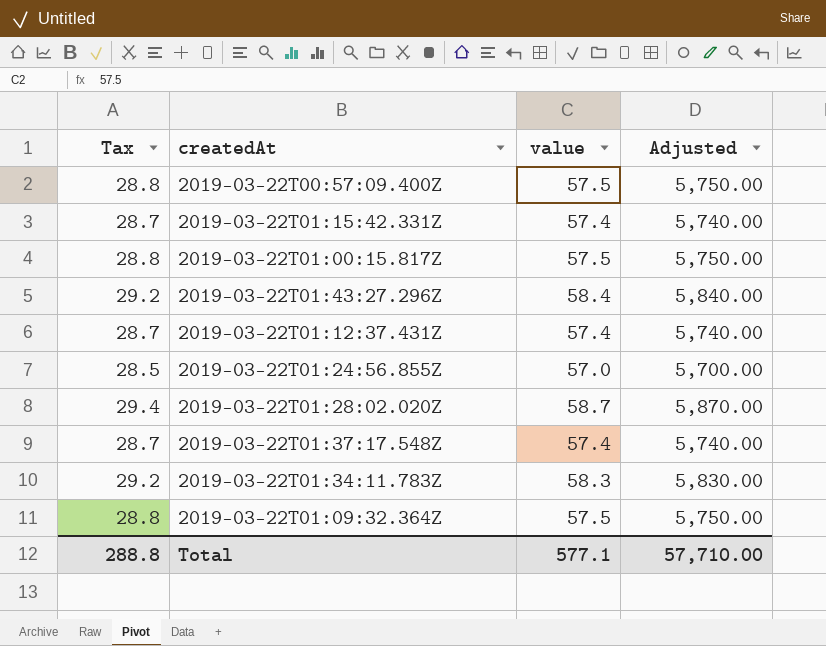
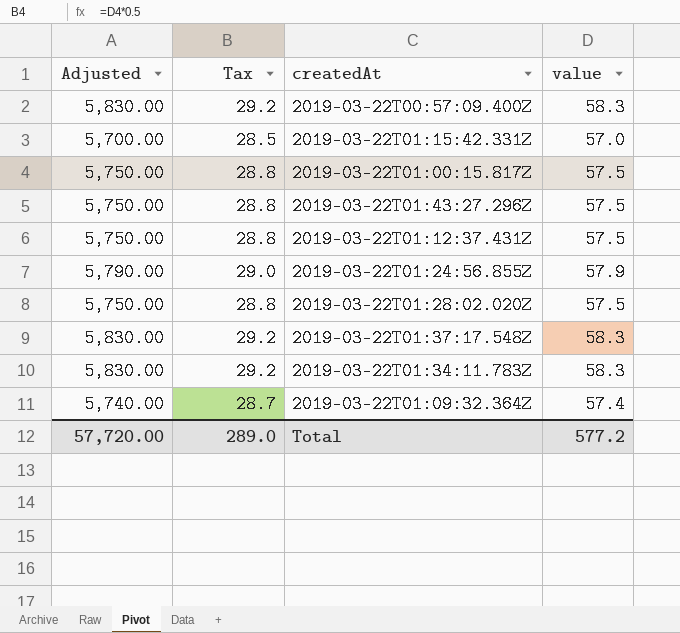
column Adjusted | position: 4 -> 1
2019-03-22T00:57:09.400Z | Adjusted: 5,750.00 -> 5,830.00
2019-03-22T00:57:09.400Z | Tax: 28.8 -> 29.2
2019-03-22T00:57:09.400Z | value: 57.5 -> 58.3
2019-03-22T01:15:42.331Z | Adjusted: 5,740.00 -> 5,700.00
2019-03-22T01:15:42.331Z | Tax: 28.7 -> 28.5
2019-03-22T01:15:42.331Z | value: 57.4 -> 57.0
2019-03-22T01:43:27.296Z | Adjusted: 5,840.00 -> 5,750.00
2019-03-22T01:43:27.296Z | Tax: 29.2 -> 28.8
2019-03-22T01:43:27.296Z | value: 58.4 -> 57.5
2019-03-22T01:12:37.431Z | Adjusted: 5,740.00 -> 5,750.00
2019-03-22T01:12:37.431Z | Tax: 28.7 -> 28.8
2019-03-22T01:12:37.431Z | value: 57.4 -> 57.5
2019-03-22T01:24:56.855Z | Adjusted: 5,700.00 -> 5,790.00
2019-03-22T01:24:56.855Z | Tax: 28.5 -> 29.0
2019-03-22T01:24:56.855Z | value: 57.0 -> 57.9
2019-03-22T01:28:02.020Z | Adjusted: 5,870.00 -> 5,750.00
2019-03-22T01:28:02.020Z | Tax: 29.4 -> 28.8
2019-03-22T01:28:02.020Z | value: 58.7 -> 57.5
2019-03-22T01:37:17.548Z | Adjusted: 5,740.00 -> 5,830.00
2019-03-22T01:37:17.548Z | Tax: 28.7 -> 29.2
2019-03-22T01:37:17.548Z | value: 57.4 -> 58.3
2019-03-22T01:09:32.364Z | Adjusted: 5,750.00 -> 5,740.00
2019-03-22T01:09:32.364Z | Tax: 28.8 -> 28.7
2019-03-22T01:09:32.364Z | value: 57.5 -> 57.4
Total | Adjusted: 57,710.00 -> 57,720.00
Total | Tax: 288.8 -> 289.0
Total | value: 577.1 -> 577.2

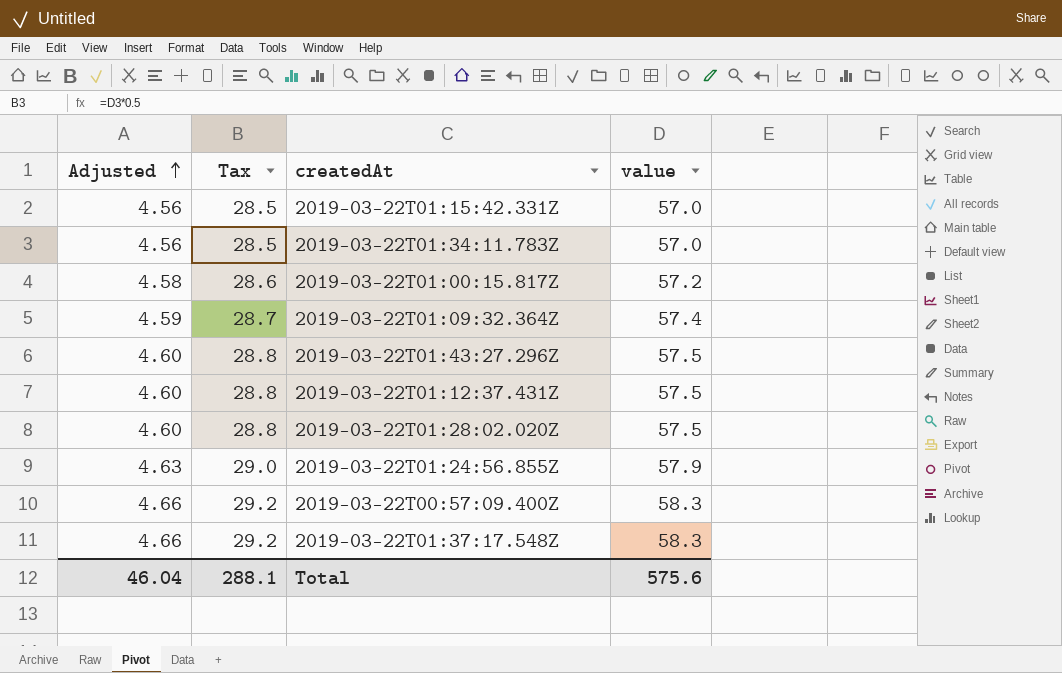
row order: none -> Adjusted ascending
column Adjusted | formula: [value] * 100 -> [value] * 0.08
2019-03-22T01:34:11.783Z | Tax: 29.2 -> 28.5
2019-03-22T01:34:11.783Z | value: 58.3 -> 57.0
2019-03-22T01:00:15.817Z | Tax: 28.8 -> 28.6
2019-03-22T01:00:15.817Z | value: 57.5 -> 57.2
Total | Adjusted: 57,720.00 -> 46.04
Total | Tax: 289.0 -> 288.1
Total | value: 577.2 -> 575.6

